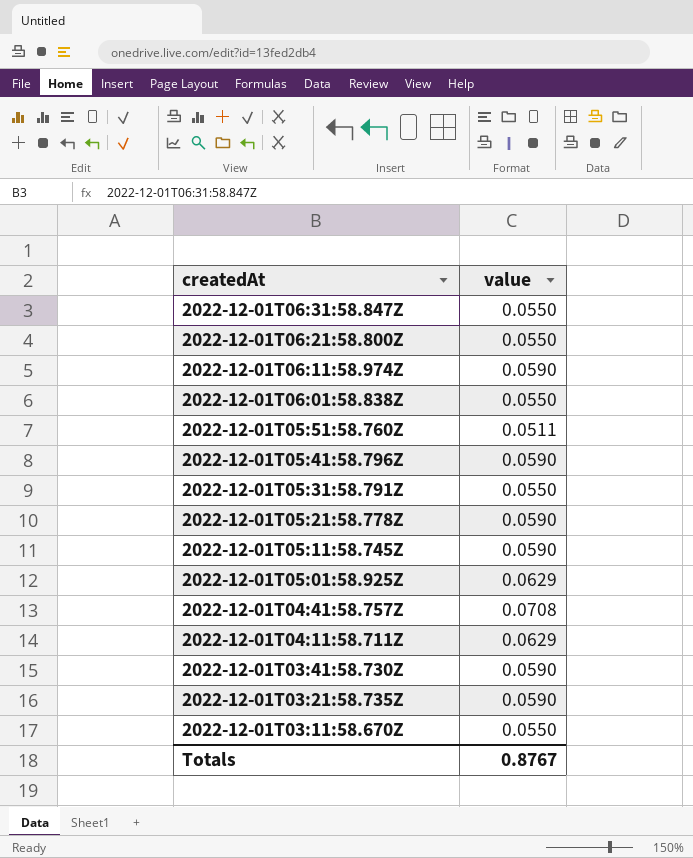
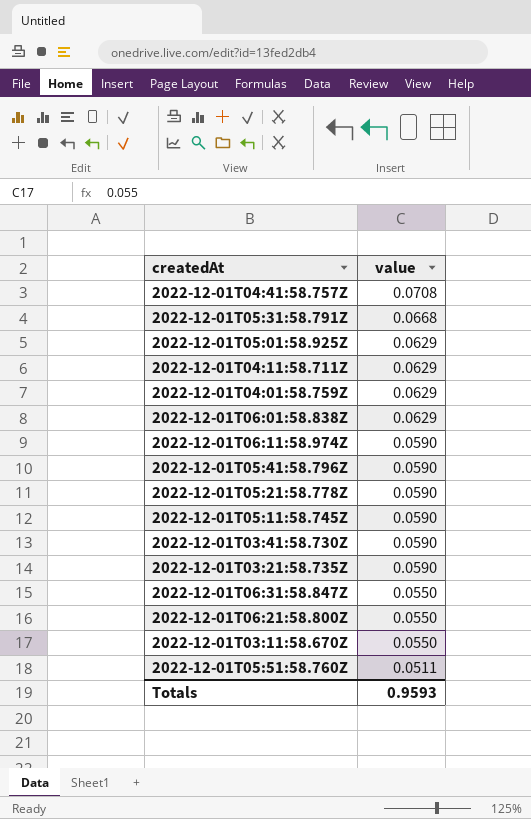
row order: createdAt descending -> value descending
2022-12-01T05:31:58.791Z | value: 0.0550 -> 0.0668
row 2022-12-01T04:01:58.759Z: none -> 0.0629
2022-12-01T06:01:58.838Z | value: 0.0550 -> 0.0629
Totals | value: 0.8767 -> 0.9593

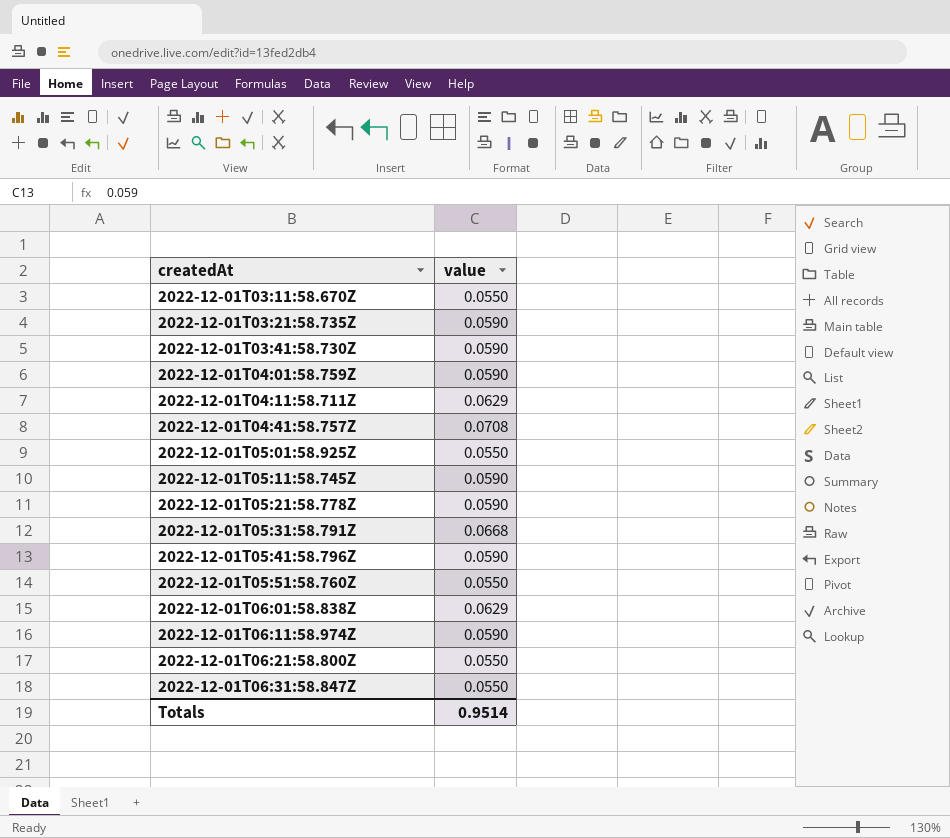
row order: value descending -> createdAt ascending
2022-12-01T04:01:58.759Z | value: 0.0629 -> 0.0590
2022-12-01T05:01:58.925Z | value: 0.0629 -> 0.0550
2022-12-01T05:51:58.760Z | value: 0.0511 -> 0.0550
Totals | value: 0.9593 -> 0.9514

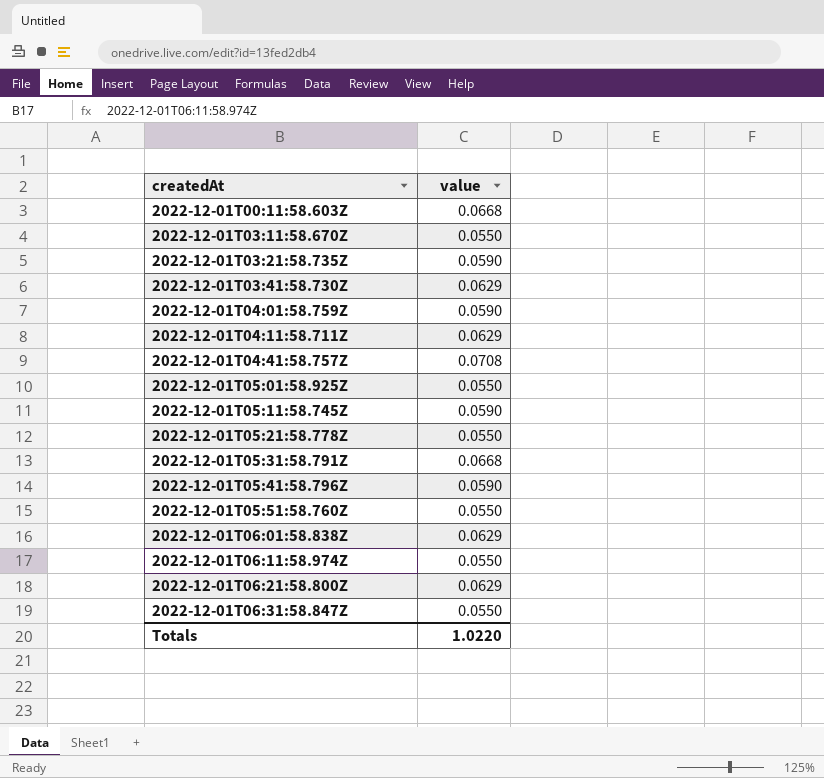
row 2022-12-01T00:11:58.603Z: none -> 0.0668
2022-12-01T03:41:58.730Z | value: 0.0590 -> 0.0629
2022-12-01T05:21:58.778Z | value: 0.0590 -> 0.0550
2022-12-01T06:11:58.974Z | value: 0.0590 -> 0.0550
2022-12-01T06:21:58.800Z | value: 0.0550 -> 0.0629
Totals | value: 0.9514 -> 1.0220

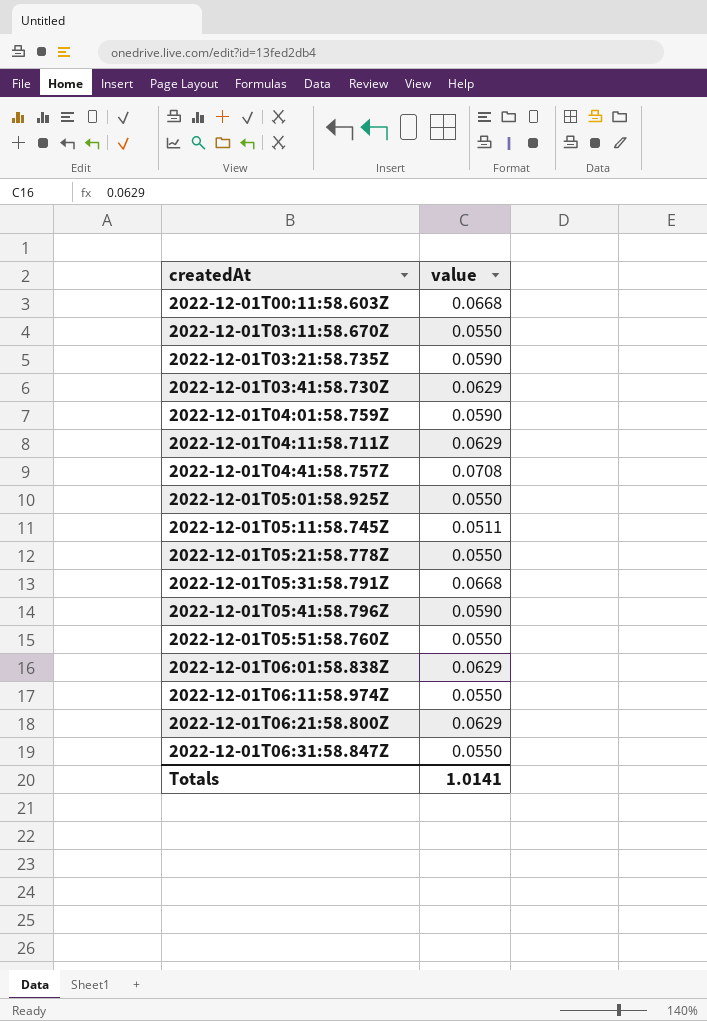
2022-12-01T05:11:58.745Z | value: 0.0590 -> 0.0511
Totals | value: 1.0220 -> 1.0141

